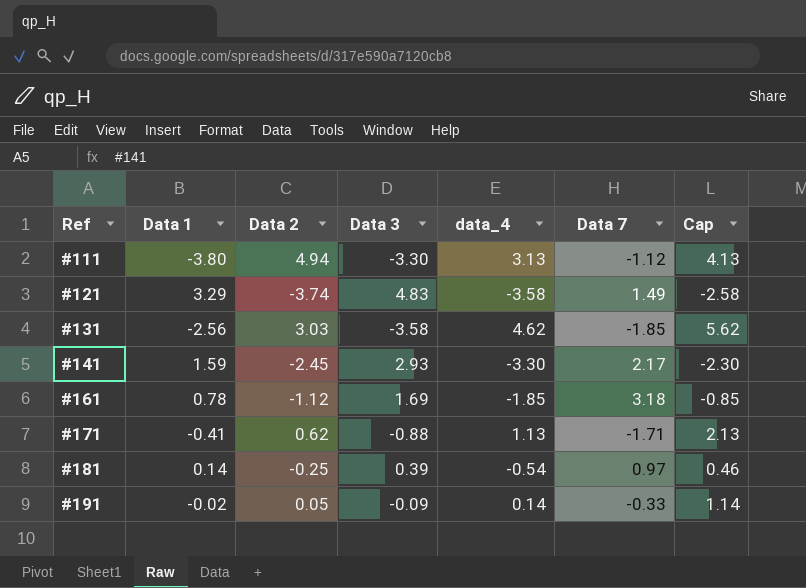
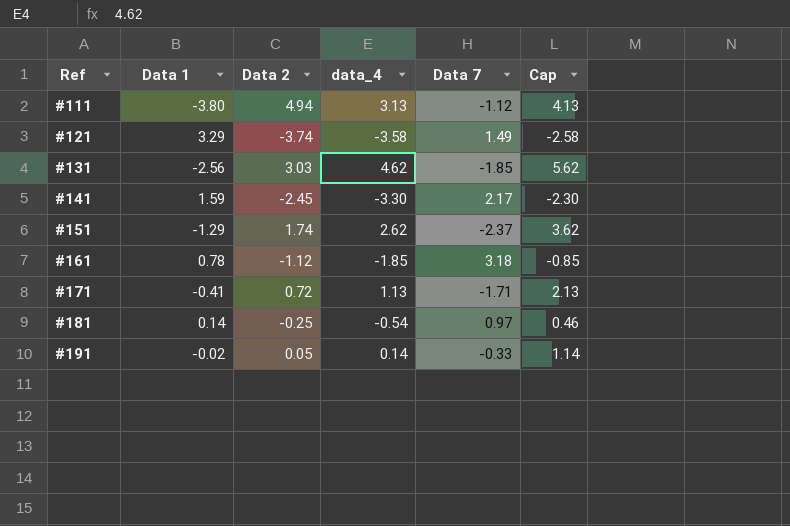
column Data 3 | position: 4 -> none
row #151: none -> -1.29 | 1.74 | 2.62 | -2.37 | 3.62
#171 | Data 2: 0.62 -> 0.72

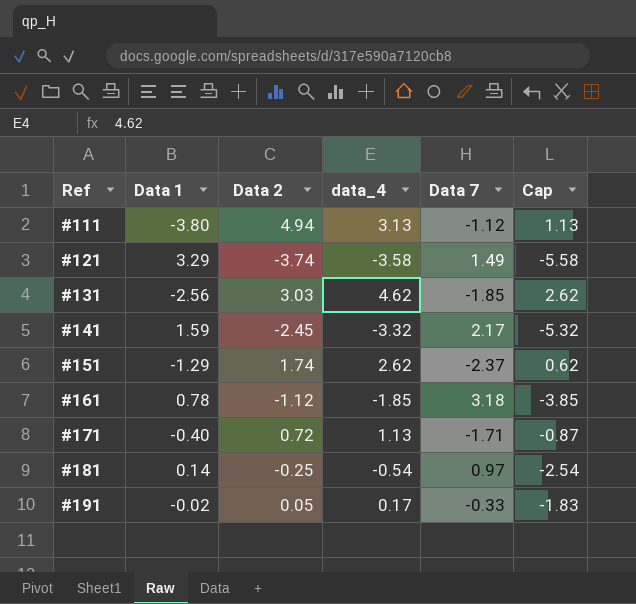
column Cap | formula: [data_4] + 1 -> [data_4] - 2
#141 | data_4: -3.30 -> -3.32
#171 | Data 1: -0.41 -> -0.40
#191 | data_4: 0.14 -> 0.17

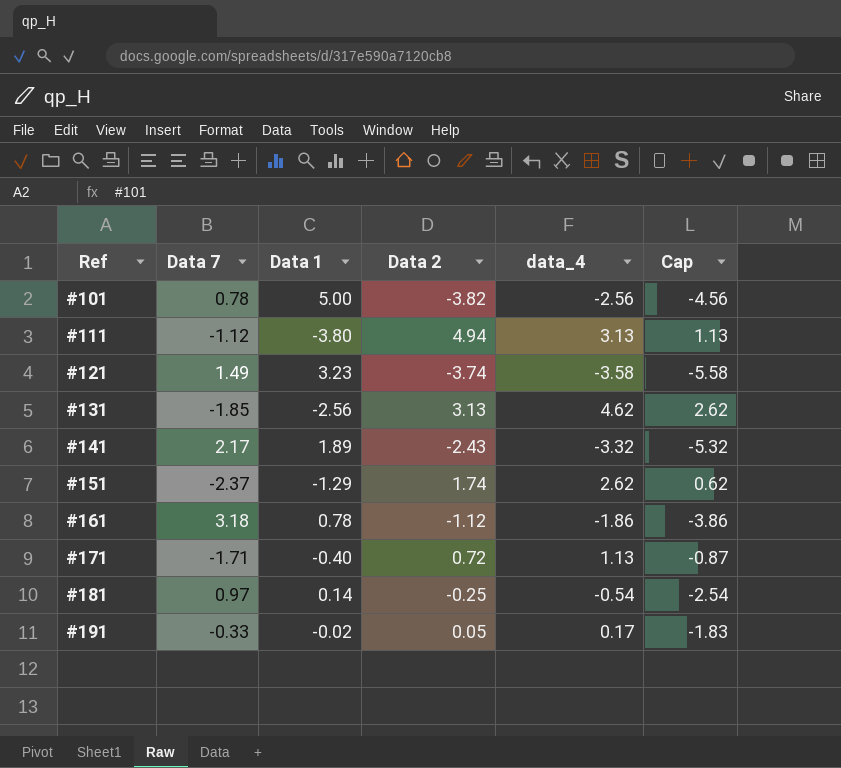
column Data 7 | position: 5 -> 2
row #101: none -> 0.78 | 5.00 | -3.82 | -2.56 | -4.56
#121 | Data 1: 3.29 -> 3.23
#131 | Data 2: 3.03 -> 3.13
#141 | Data 1: 1.59 -> 1.89
#141 | Data 2: -2.45 -> -2.43
#161 | data_4: -1.85 -> -1.86
#161 | Cap: -3.85 -> -3.86

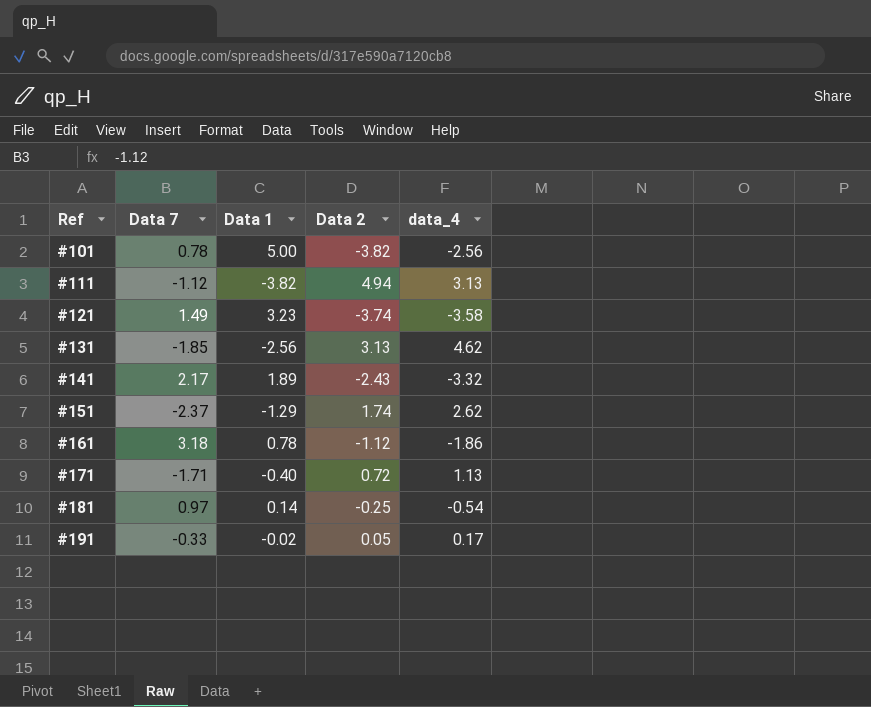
column Cap | formula: [data_4] - 2 -> none
#111 | Data 1: -3.80 -> -3.82

